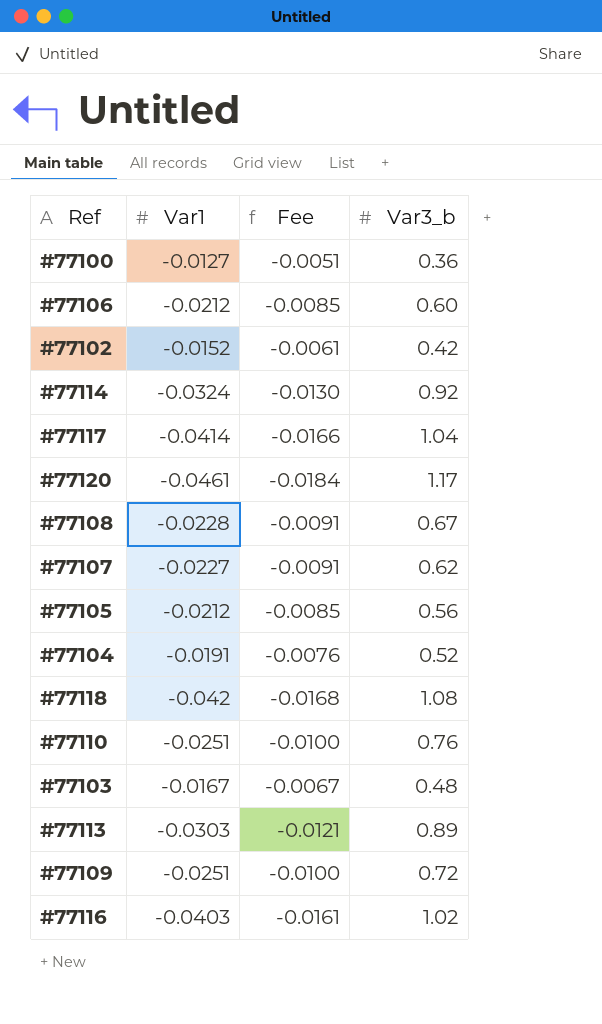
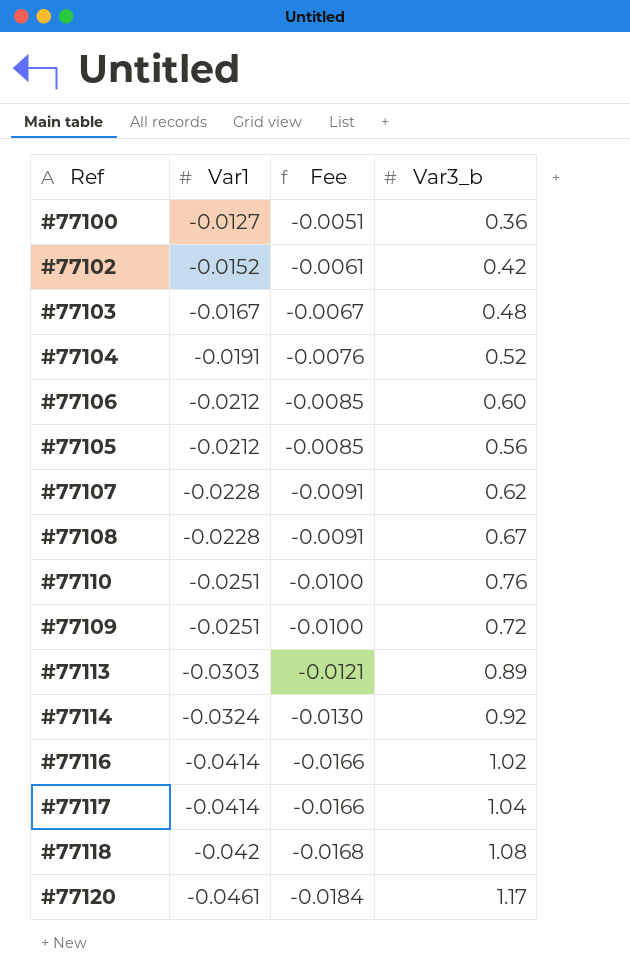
row order: none -> Var1 descending
#77107 | Var1: -0.0227 -> -0.0228
#77116 | Var1: -0.0403 -> -0.0414
#77116 | Fee: -0.0161 -> -0.0166

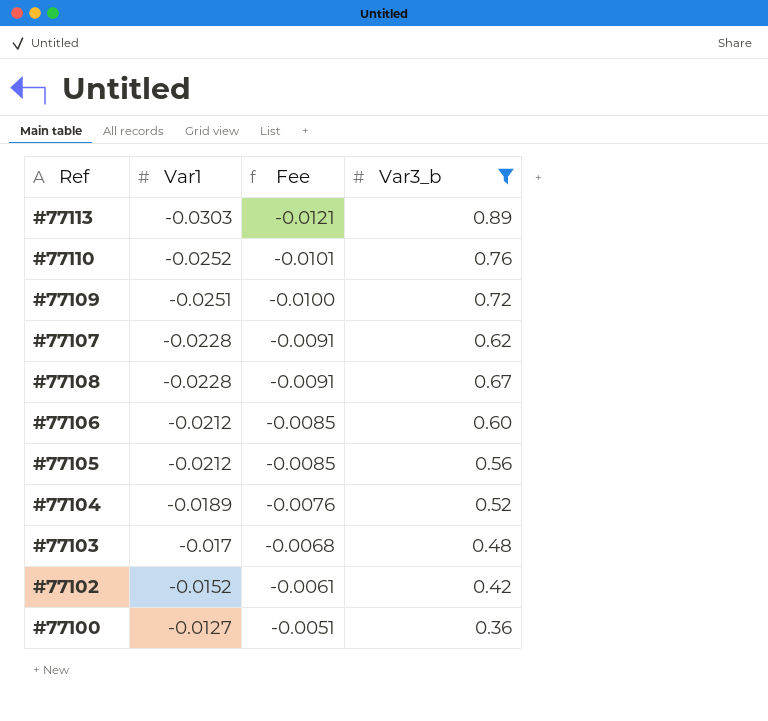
filter: none -> Var3_b <= 0.89
row order: Var1 descending -> Var1 ascending
#77110 | Var1: -0.0251 -> -0.0252
#77110 | Fee: -0.0100 -> -0.0101
#77104 | Var1: -0.0191 -> -0.0189
#77103 | Var1: -0.0167 -> -0.017
#77103 | Fee: -0.0067 -> -0.0068

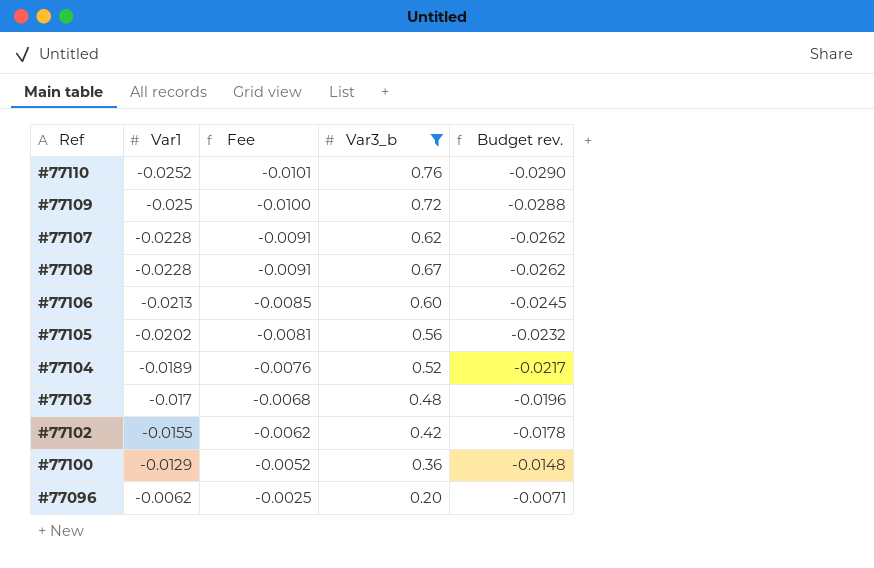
column Budget rev. | formula: none -> [Var1] * 1.15
row #77113: -0.0303 | -0.0121 | 0.89 -> none
#77109 | Var1: -0.0251 -> -0.025
#77106 | Var1: -0.0212 -> -0.0213
#77105 | Var1: -0.0212 -> -0.0202
#77105 | Fee: -0.0085 -> -0.0081
#77102 | Var1: -0.0152 -> -0.0155
#77102 | Fee: -0.0061 -> -0.0062
#77100 | Var1: -0.0127 -> -0.0129
#77100 | Fee: -0.0051 -> -0.0052
row #77096: none -> -0.0062 | -0.0025 | 0.20 | -0.0071

